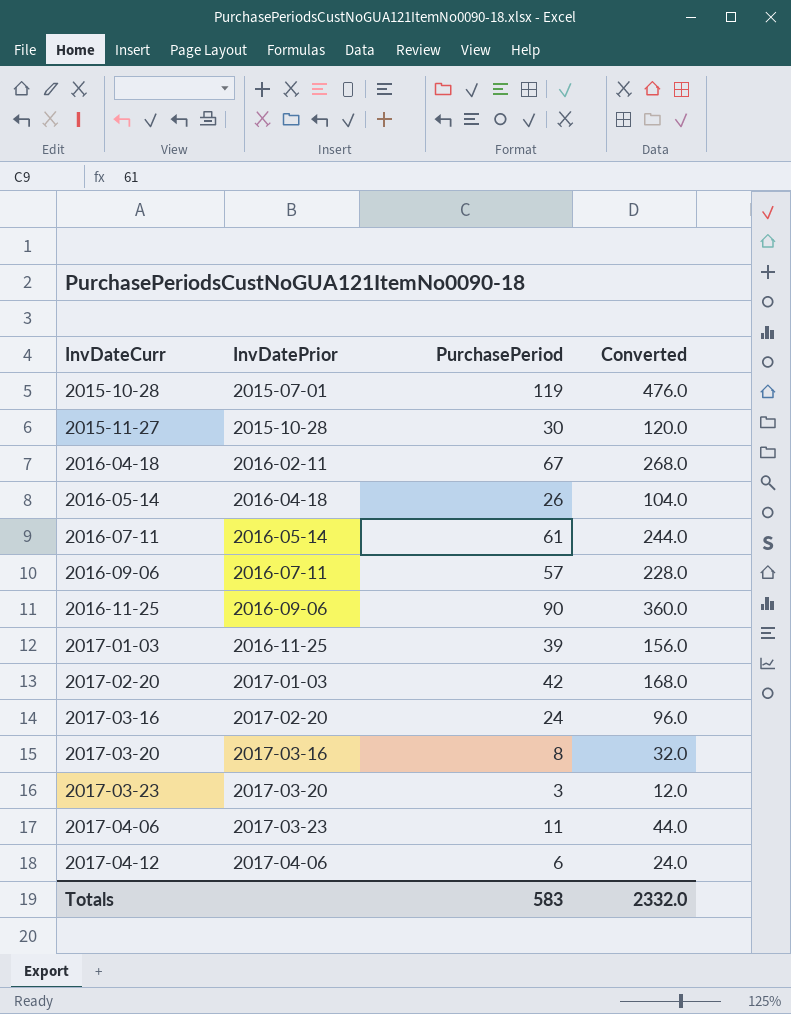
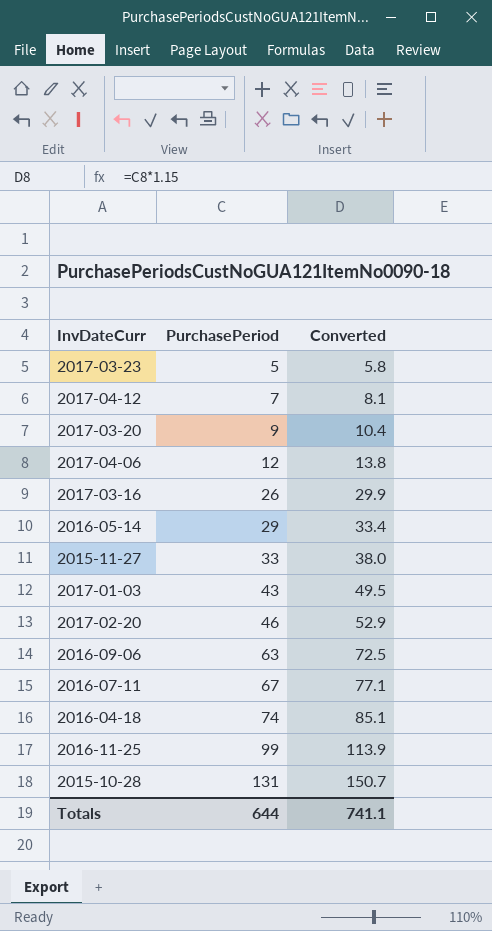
row order: InvDateCurr ascending -> PurchasePeriod ascending
column InvDatePrior | position: 2 -> none
column Converted | formula: [PurchasePeriod] * 4 -> [PurchasePeriod] * 1.15
2017-03-23 | PurchasePeriod: 3 -> 5
2017-04-12 | PurchasePeriod: 6 -> 7
2017-03-20 | PurchasePeriod: 8 -> 9
2017-04-06 | PurchasePeriod: 11 -> 12
2017-03-16 | PurchasePeriod: 24 -> 26
2016-05-14 | PurchasePeriod: 26 -> 29
2015-11-27 | PurchasePeriod: 30 -> 33
2017-01-03 | PurchasePeriod: 39 -> 43
2017-02-20 | PurchasePeriod: 42 -> 46
2016-09-06 | PurchasePeriod: 57 -> 63
2016-07-11 | PurchasePeriod: 61 -> 67
2016-04-18 | PurchasePeriod: 67 -> 74
2016-11-25 | PurchasePeriod: 90 -> 99
2015-10-28 | PurchasePeriod: 119 -> 131
Totals | PurchasePeriod: 583 -> 644
Totals | Converted: 2332.0 -> 741.1

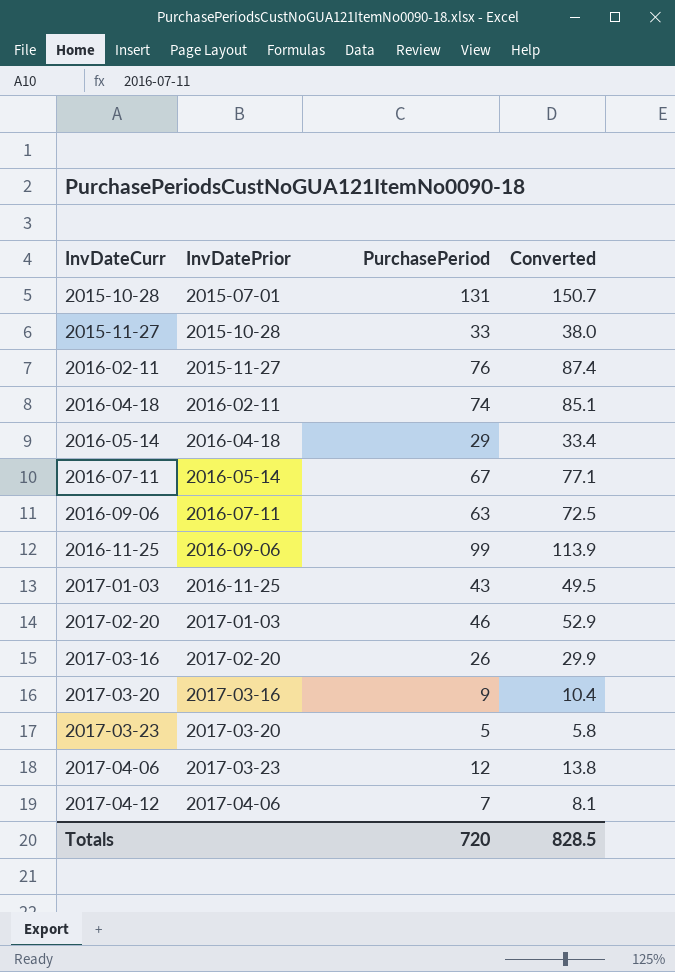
row order: PurchasePeriod ascending -> InvDateCurr ascending
column InvDatePrior | position: none -> 2
row 2016-02-11: none -> 2015-11-27 | 76 | 87.4
Totals | PurchasePeriod: 644 -> 720
Totals | Converted: 741.1 -> 828.5

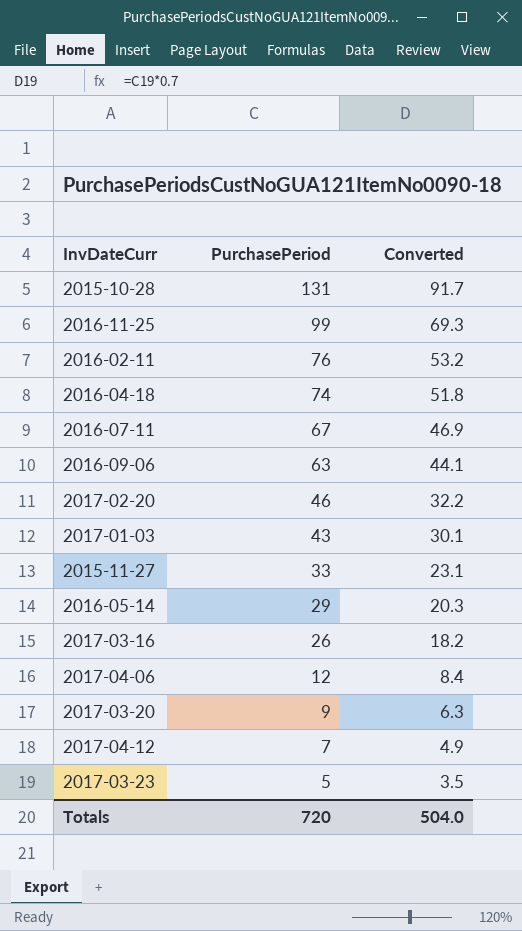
row order: InvDateCurr ascending -> PurchasePeriod descending
column InvDatePrior | position: 2 -> none
column Converted | formula: [PurchasePeriod] * 1.15 -> [PurchasePeriod] * 0.7
Totals | Converted: 828.5 -> 504.0

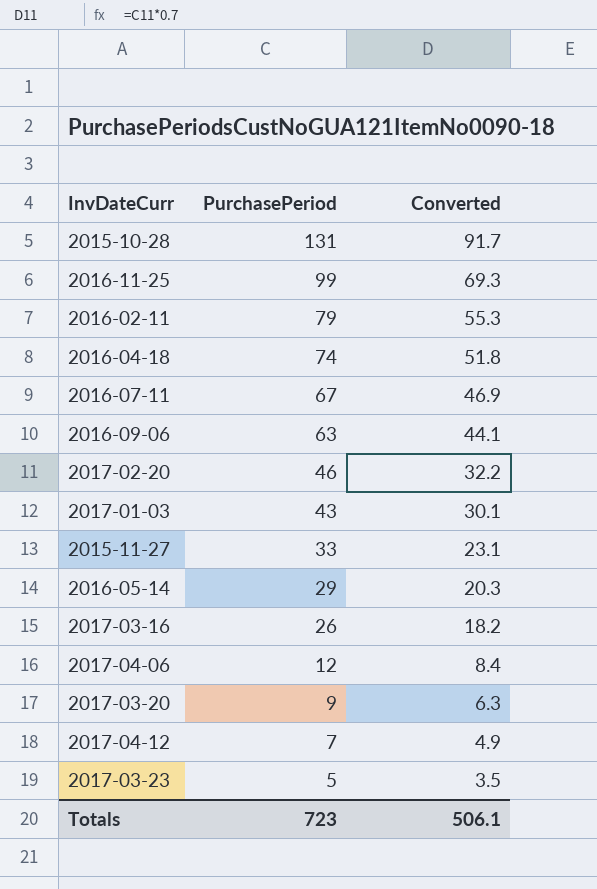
2016-02-11 | PurchasePeriod: 76 -> 79
2016-02-11 | Converted: 53.2 -> 55.3
Totals | PurchasePeriod: 720 -> 723
Totals | Converted: 504.0 -> 506.1

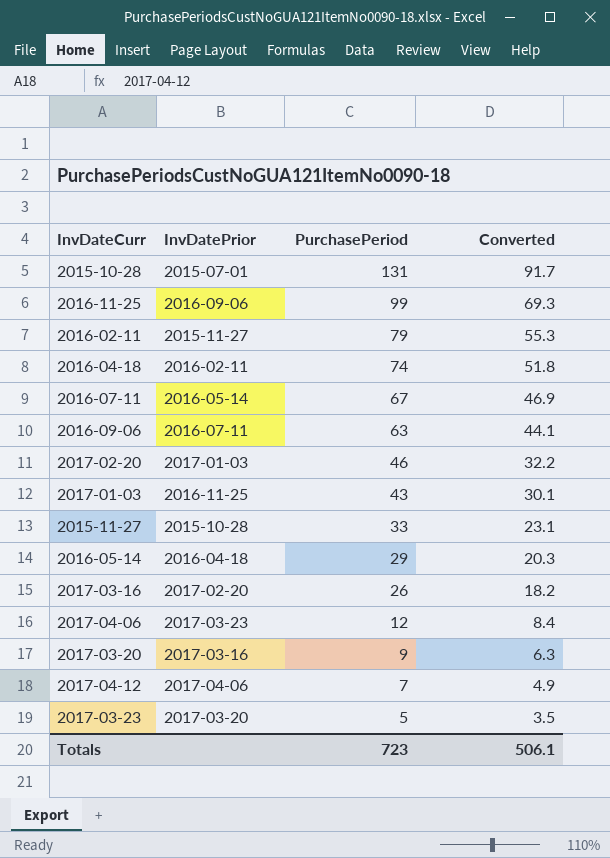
column InvDatePrior | position: none -> 2

